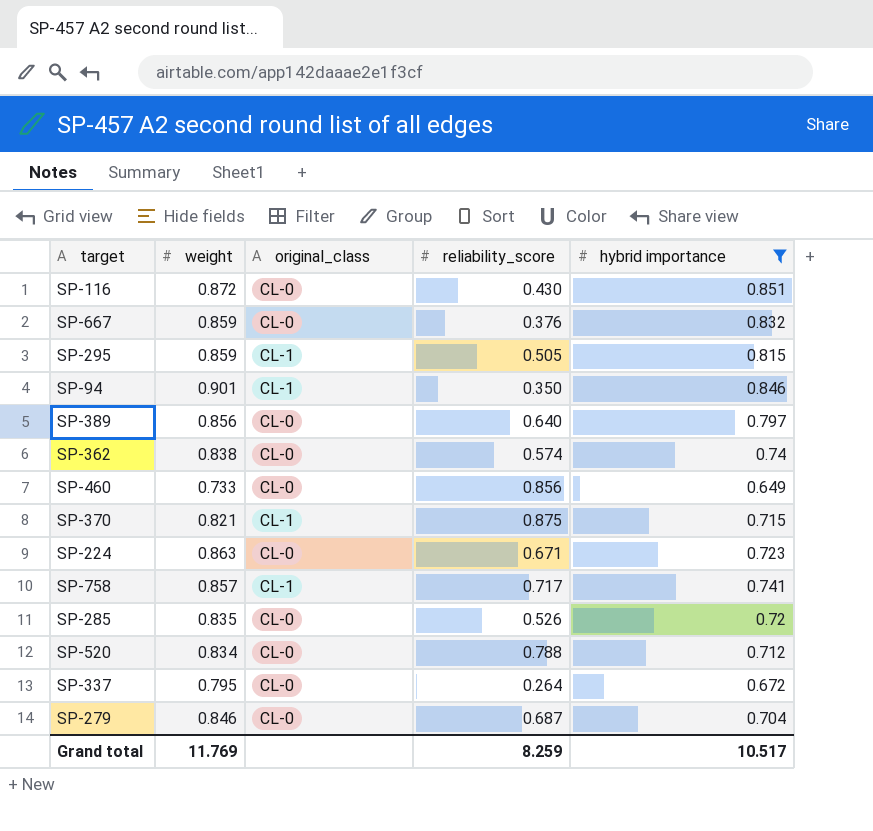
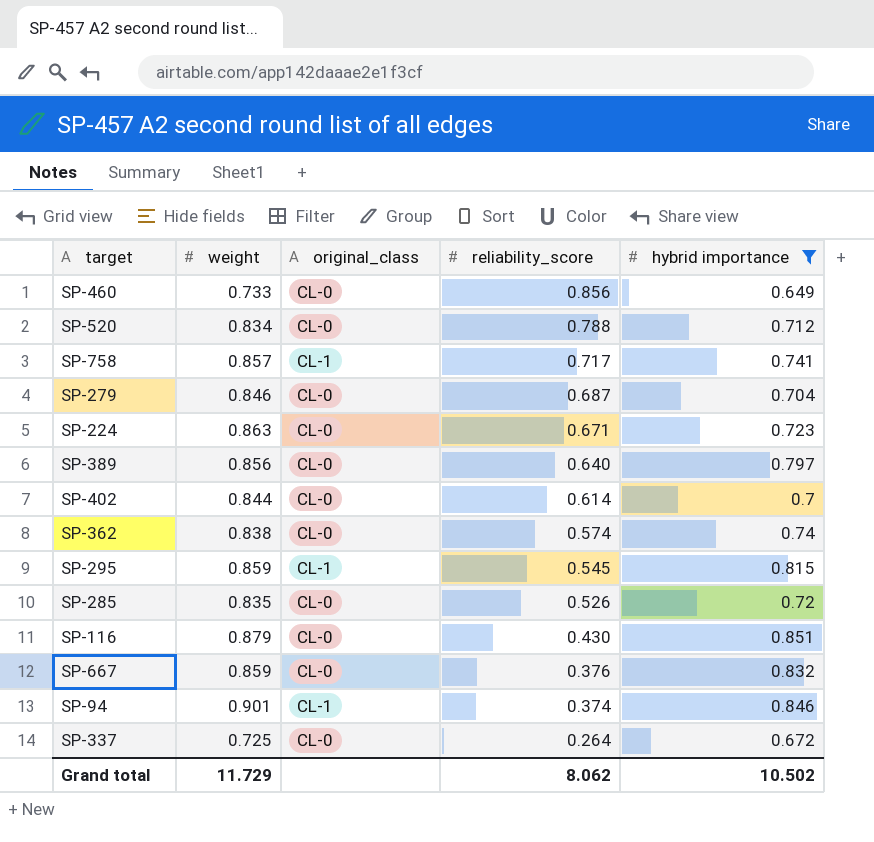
row order: none -> reliability_score descending
row SP-370: 0.821 | CL-1 | 0.875 | 0.715 -> none
row SP-402: none -> 0.844 | CL-0 | 0.614 | 0.7
SP-295 | reliability_score: 0.505 -> 0.545
SP-116 | weight: 0.872 -> 0.879
SP-94 | reliability_score: 0.350 -> 0.374
SP-337 | weight: 0.795 -> 0.725
Grand total | weight: 11.769 -> 11.729
Grand total | reliability_score: 8.259 -> 8.062
Grand total | hybrid importance: 10.517 -> 10.502

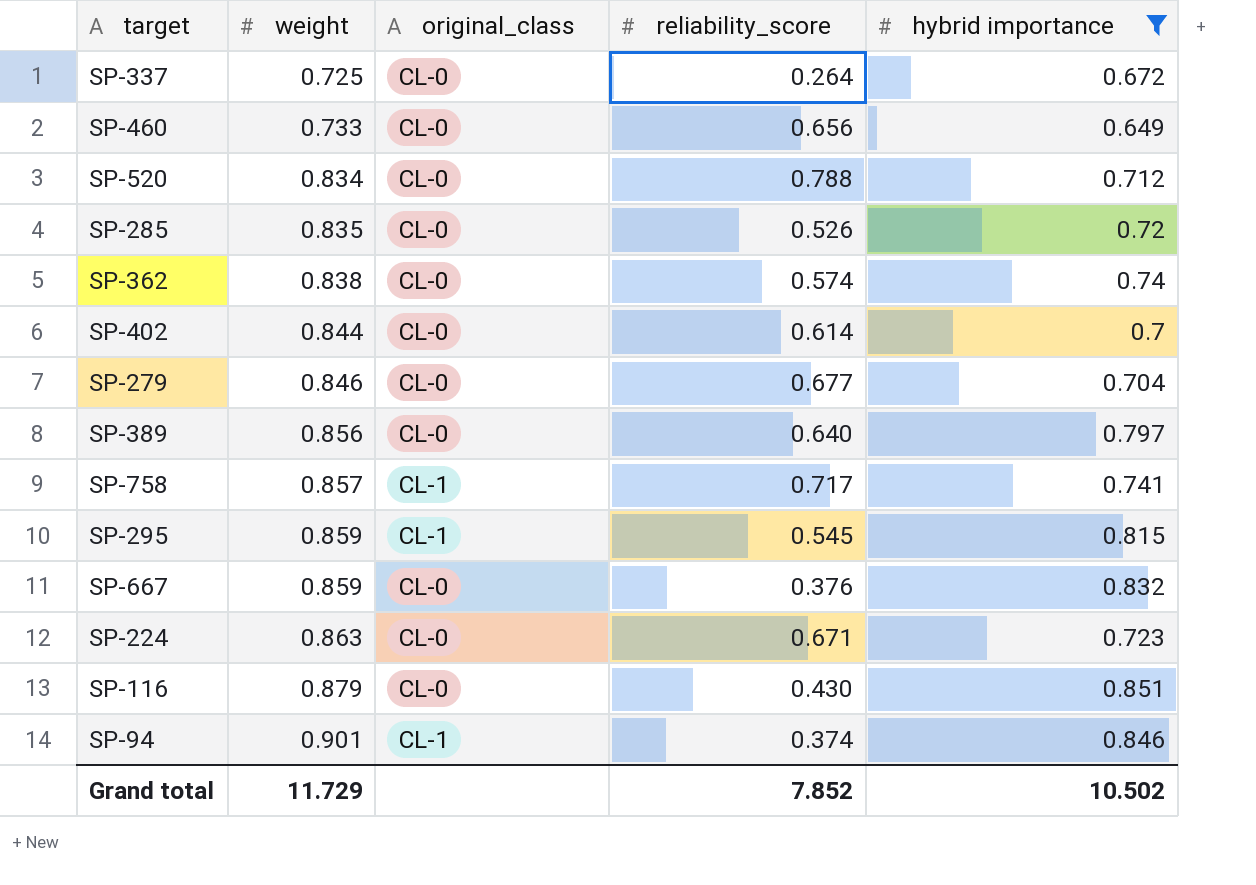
row order: reliability_score descending -> weight ascending
SP-460 | reliability_score: 0.856 -> 0.656
SP-279 | reliability_score: 0.687 -> 0.677
Grand total | reliability_score: 8.062 -> 7.852

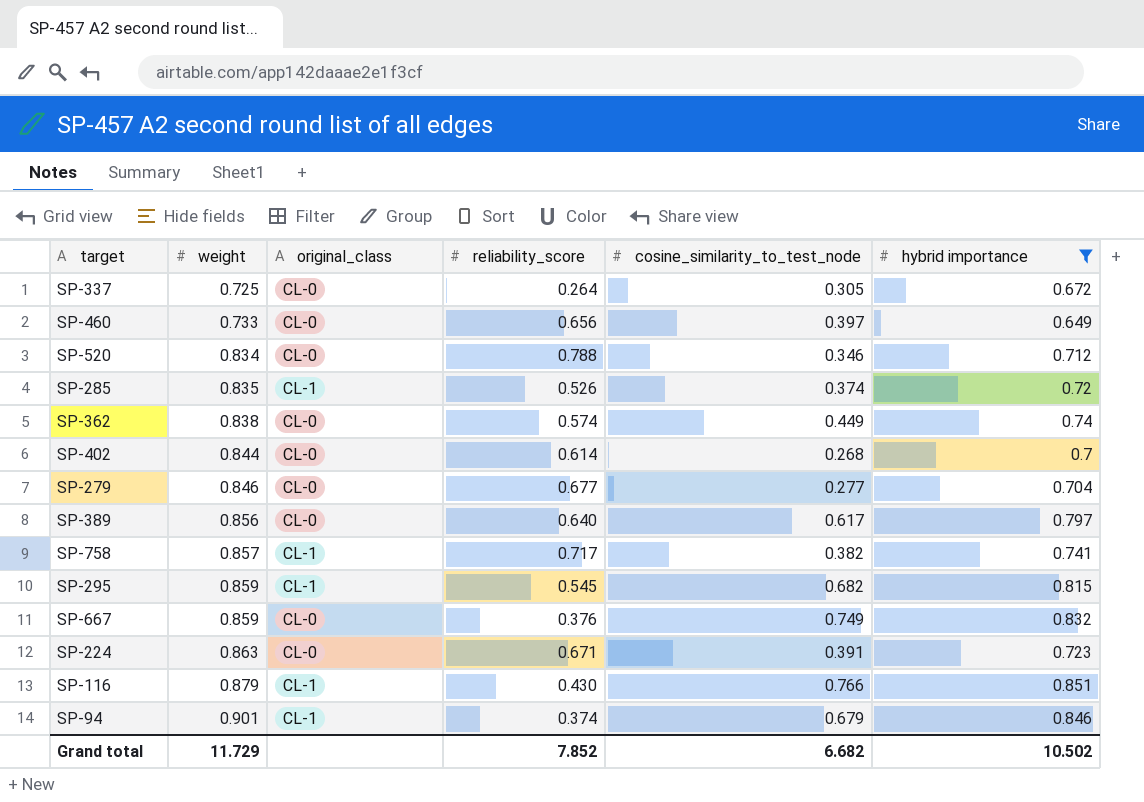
column cosine_similarity_to_test_node | position: none -> 5
SP-285 | original_class: CL-0 -> CL-1
SP-116 | original_class: CL-0 -> CL-1

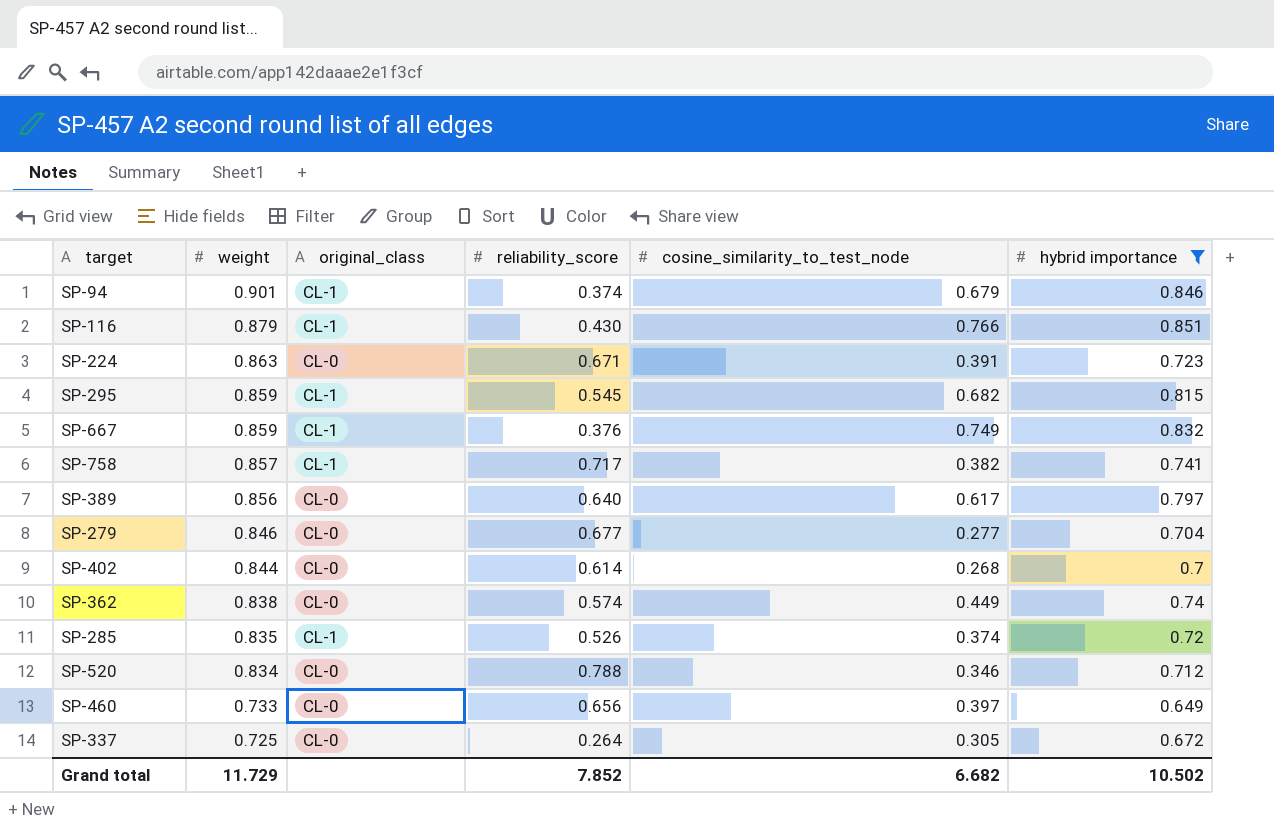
row order: weight ascending -> weight descending
SP-667 | original_class: CL-0 -> CL-1

